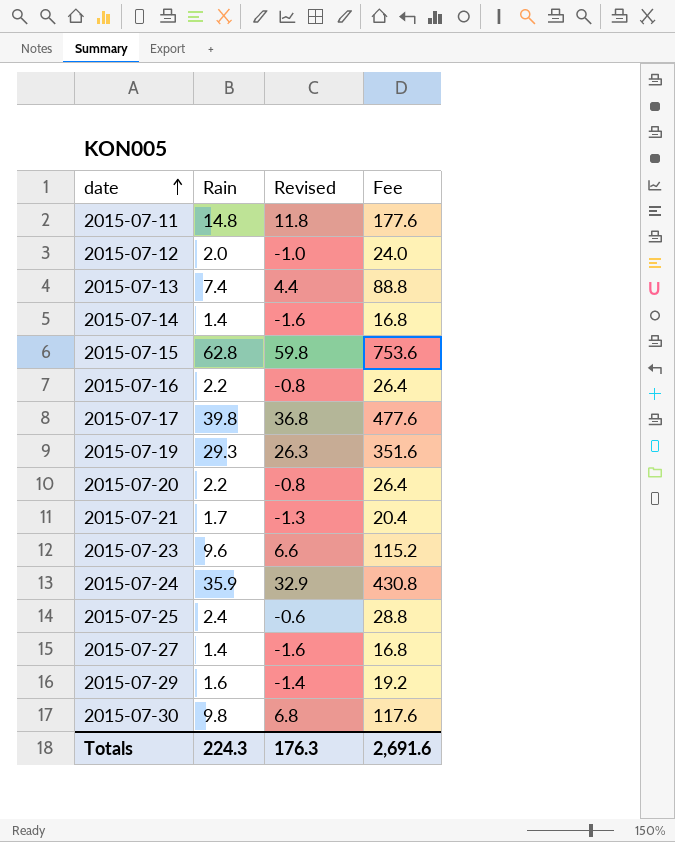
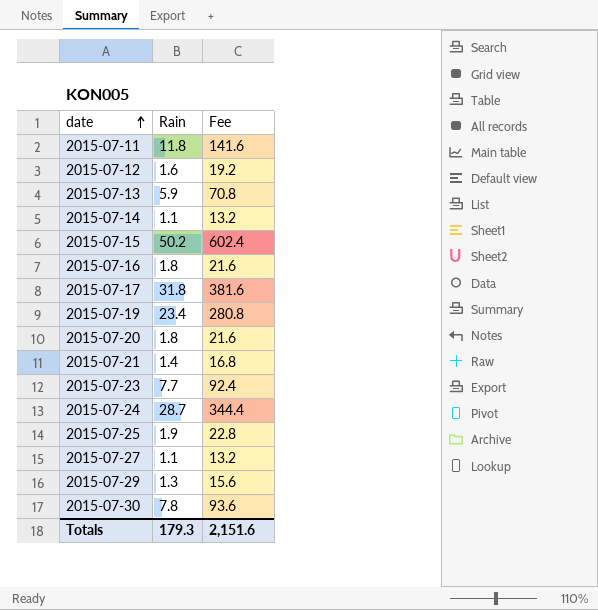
column Revised | formula: [Rain] - 3 -> none
2015-07-11 | Rain: 14.8 -> 11.8
2015-07-11 | Fee: 177.6 -> 141.6
2015-07-12 | Rain: 2.0 -> 1.6
2015-07-12 | Fee: 24.0 -> 19.2
2015-07-13 | Rain: 7.4 -> 5.9
2015-07-13 | Fee: 88.8 -> 70.8
2015-07-14 | Rain: 1.4 -> 1.1
2015-07-14 | Fee: 16.8 -> 13.2
2015-07-15 | Rain: 62.8 -> 50.2
2015-07-15 | Fee: 753.6 -> 602.4
2015-07-16 | Rain: 2.2 -> 1.8
2015-07-16 | Fee: 26.4 -> 21.6
2015-07-17 | Rain: 39.8 -> 31.8
2015-07-17 | Fee: 477.6 -> 381.6
2015-07-19 | Rain: 29.3 -> 23.4
2015-07-19 | Fee: 351.6 -> 280.8
2015-07-20 | Rain: 2.2 -> 1.8
2015-07-20 | Fee: 26.4 -> 21.6
2015-07-21 | Rain: 1.7 -> 1.4
2015-07-21 | Fee: 20.4 -> 16.8
2015-07-23 | Rain: 9.6 -> 7.7
2015-07-23 | Fee: 115.2 -> 92.4
2015-07-24 | Rain: 35.9 -> 28.7
2015-07-24 | Fee: 430.8 -> 344.4
2015-07-25 | Rain: 2.4 -> 1.9
2015-07-25 | Fee: 28.8 -> 22.8
2015-07-27 | Rain: 1.4 -> 1.1
2015-07-27 | Fee: 16.8 -> 13.2
2015-07-29 | Rain: 1.6 -> 1.3
2015-07-29 | Fee: 19.2 -> 15.6
2015-07-30 | Rain: 9.8 -> 7.8
2015-07-30 | Fee: 117.6 -> 93.6
Totals | Rain: 224.3 -> 179.3
Totals | Fee: 2,691.6 -> 2,151.6

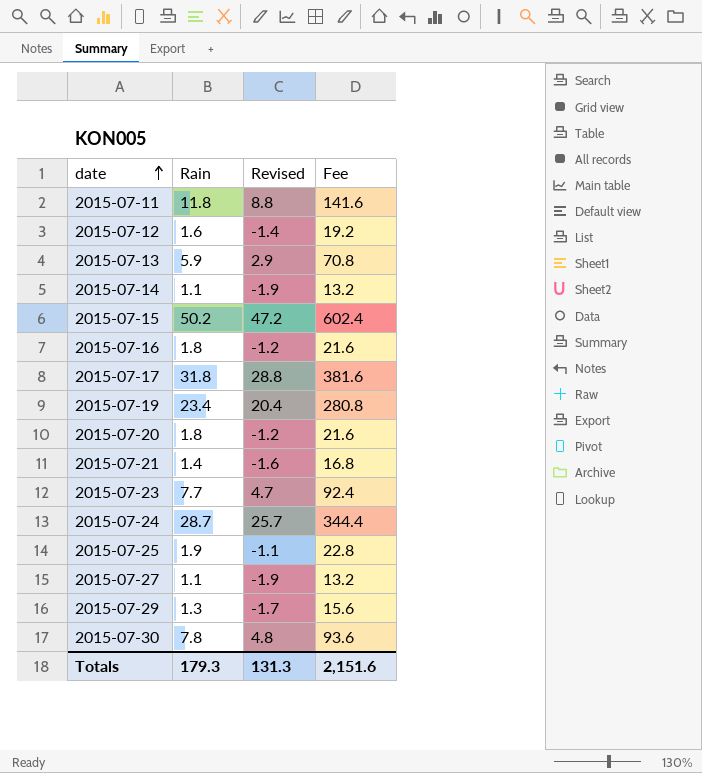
column Revised | formula: none -> [Rain] - 3

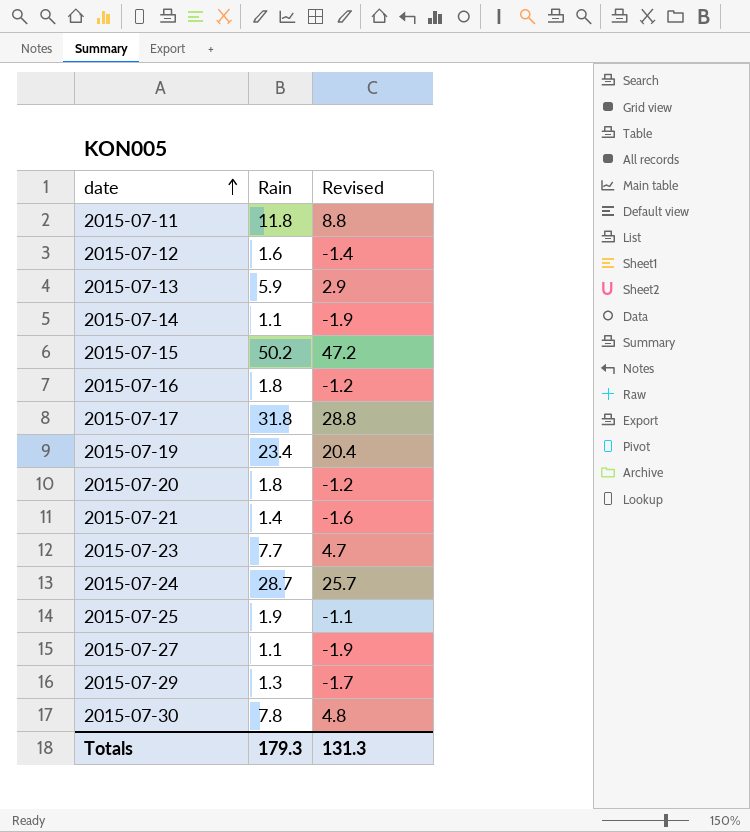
column Fee | formula: [Rain] * 12 -> none

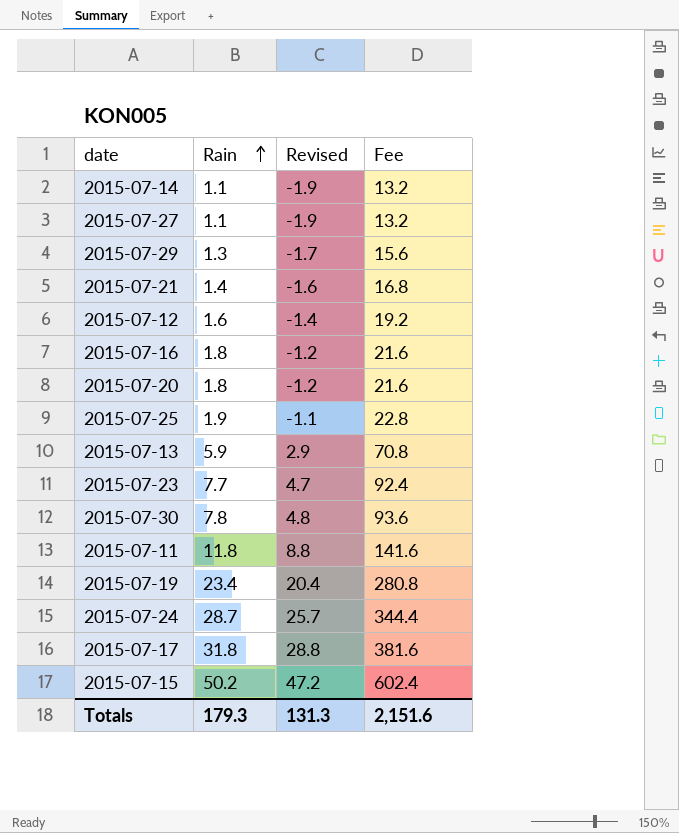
row order: date ascending -> Rain ascending
column Fee | formula: none -> [Rain] * 12

